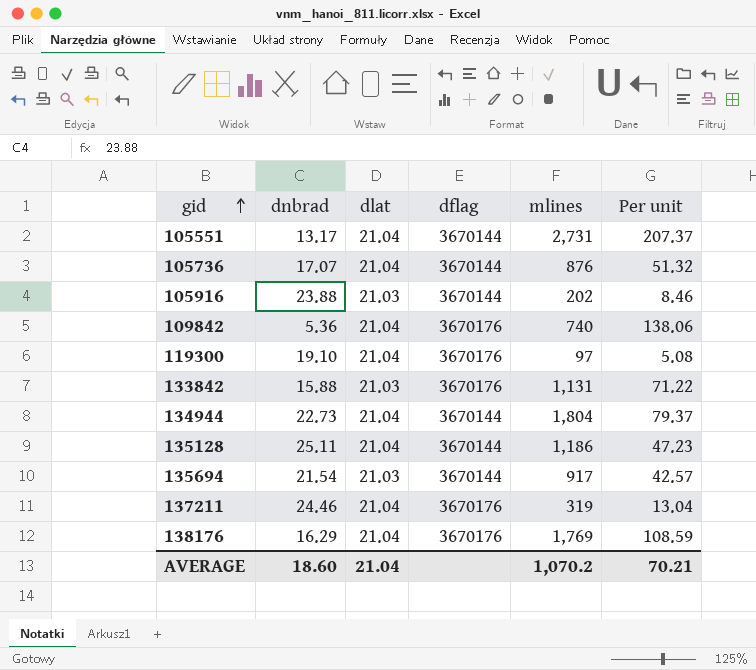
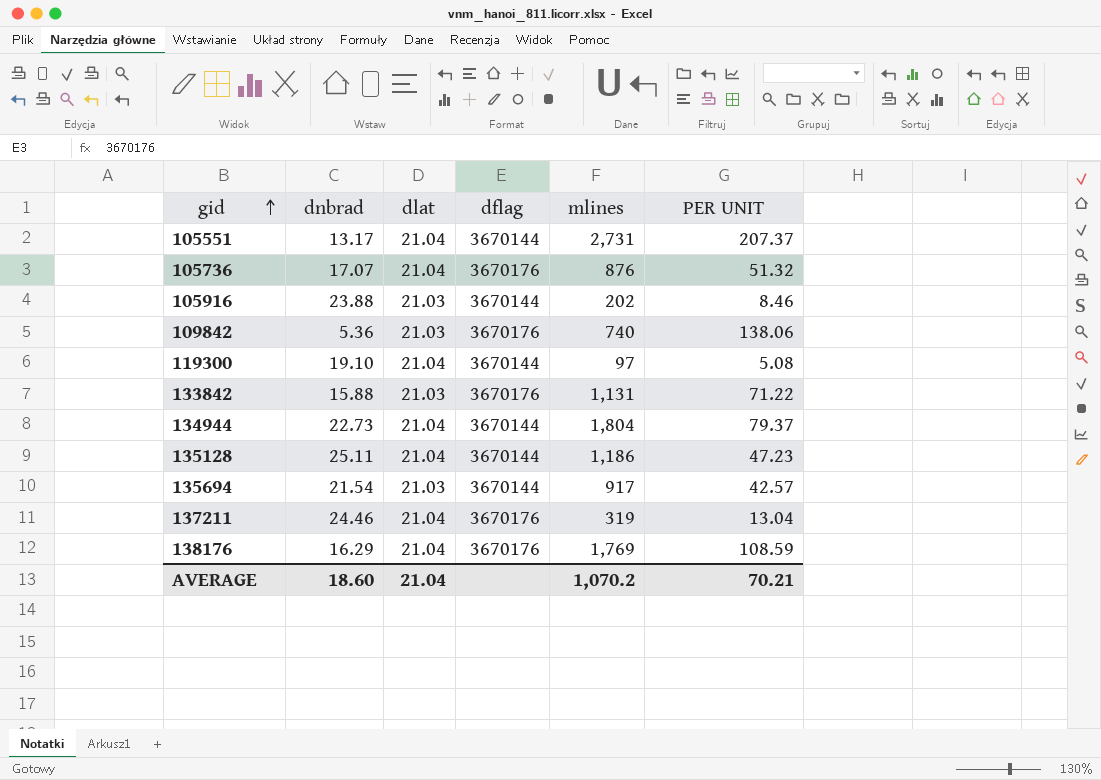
column name: Per unit -> PER UNIT
105736 | dflag: 3670144 -> 3670176
109842 | dlat: 21.04 -> 21.03
119300 | dflag: 3670176 -> 3670144

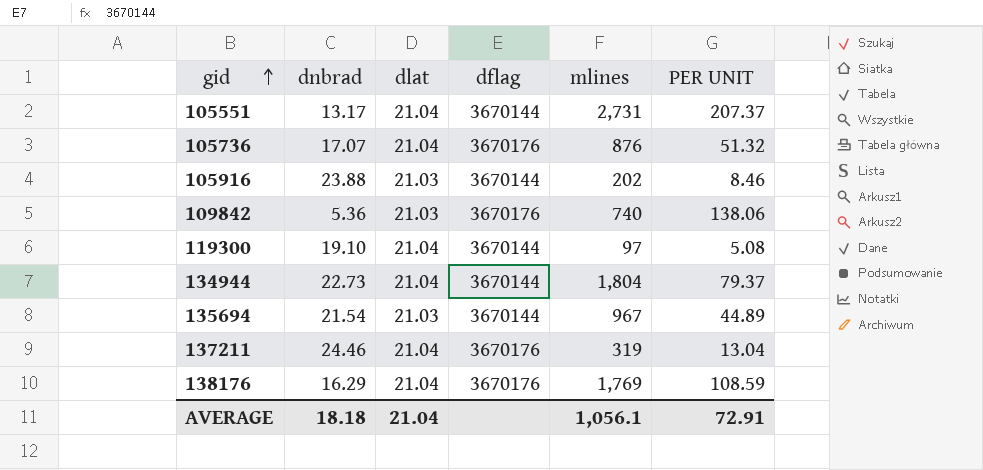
row 133842: 15.88 | 21.03 | 3670176 | 1,131 | 71.22 -> none
row 135128: 25.11 | 21.04 | 3670144 | 1,186 | 47.23 -> none
135694 | mlines: 917 -> 967
135694 | PER UNIT: 42.57 -> 44.89
AVERAGE | dnbrad: 18.60 -> 18.18
AVERAGE | mlines: 1,070.2 -> 1,056.1
AVERAGE | PER UNIT: 70.21 -> 72.91

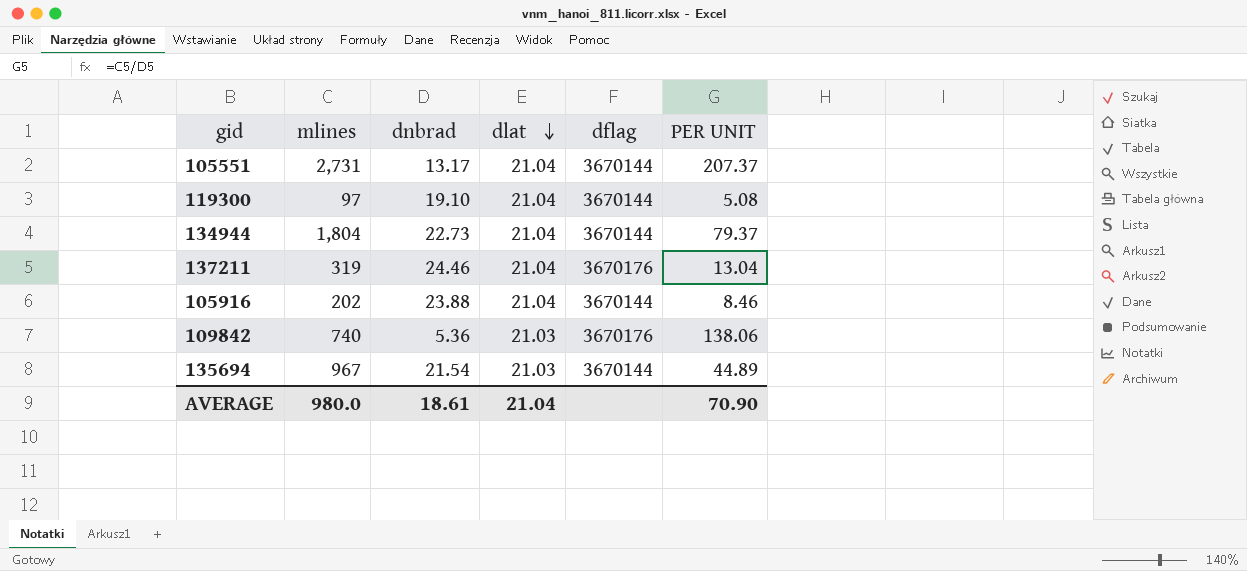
row order: gid ascending -> dlat descending
column mlines | position: 5 -> 2
row 105736: 17.07 | 21.04 | 3670176 | 876 | 51.32 -> none
row 138176: 16.29 | 21.04 | 3670176 | 1,769 | 108.59 -> none
105916 | dlat: 21.03 -> 21.04
AVERAGE | mlines: 1,056.1 -> 980.0
AVERAGE | dnbrad: 18.18 -> 18.61
AVERAGE | PER UNIT: 72.91 -> 70.90

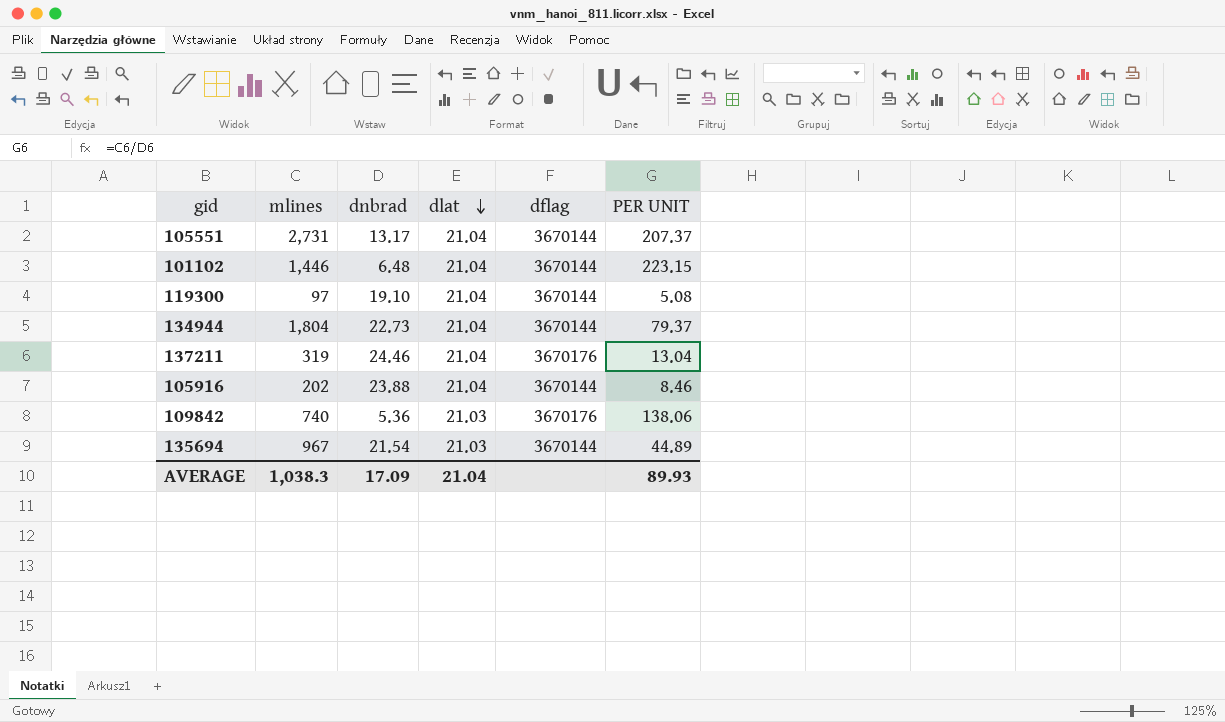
row 101102: none -> 1,446 | 6.48 | 21.04 | 3670144 | 223.15
AVERAGE | mlines: 980.0 -> 1,038.3
AVERAGE | dnbrad: 18.61 -> 17.09
AVERAGE | PER UNIT: 70.90 -> 89.93

